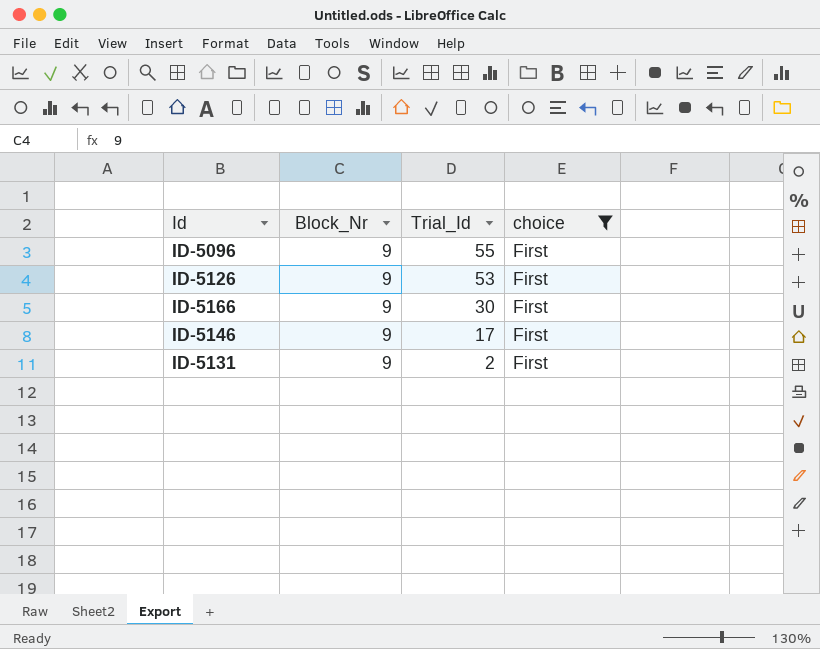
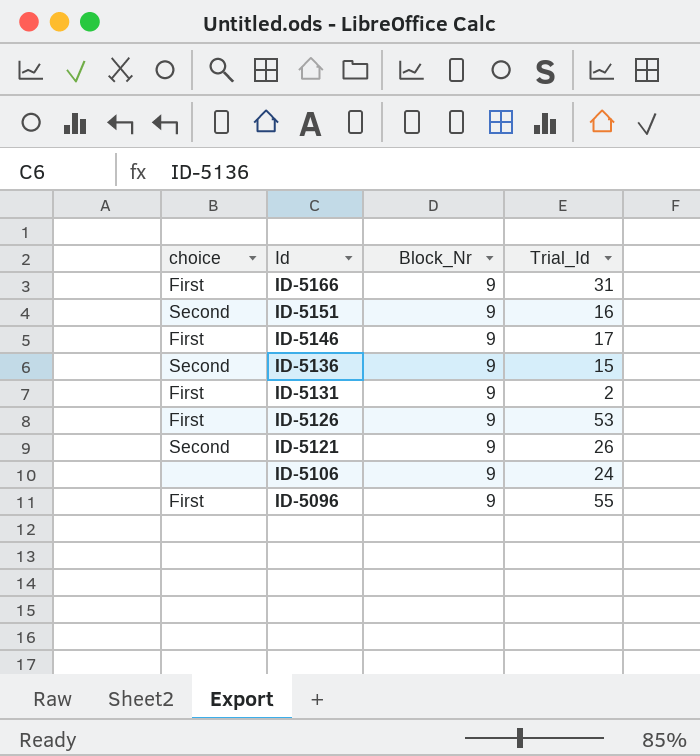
filter: choice = First -> none
row order: Trial_Id descending -> Id descending
column choice | position: 4 -> 1
ID-5166 | Trial_Id: 30 -> 31

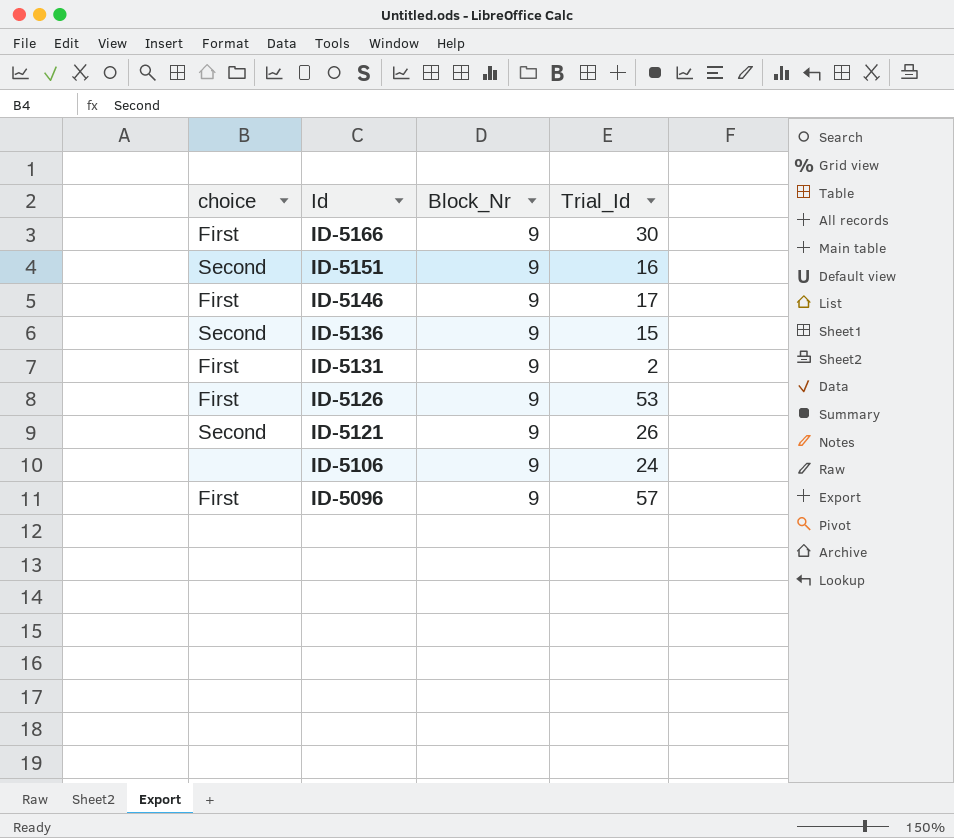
ID-5166 | Trial_Id: 31 -> 30
ID-5096 | Trial_Id: 55 -> 57

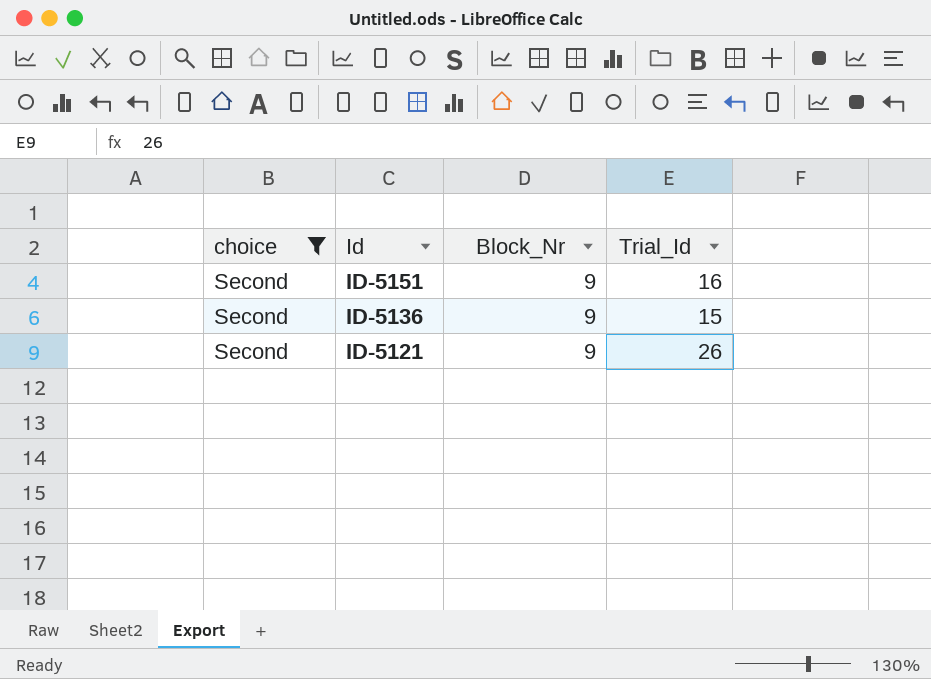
filter: none -> choice = Second

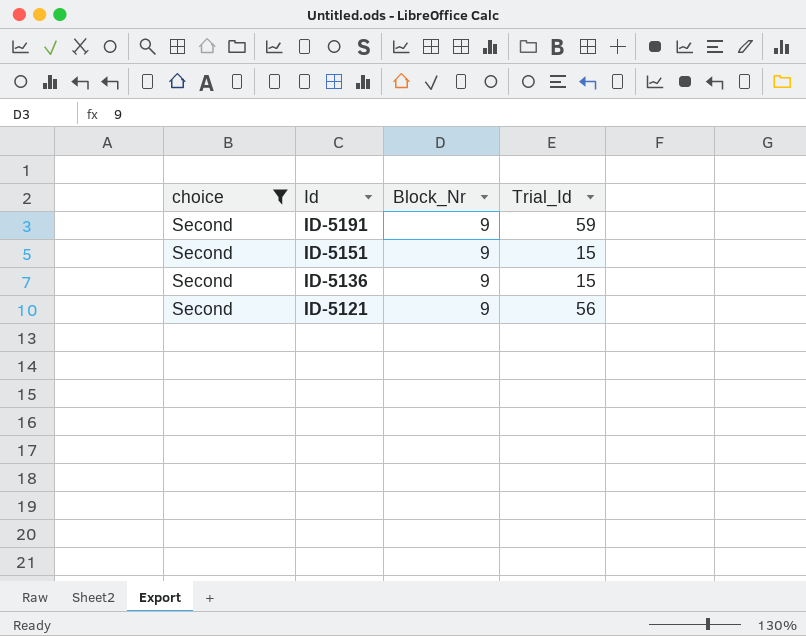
row ID-5191: none -> Second | 9 | 59
ID-5151 | Trial_Id: 16 -> 15
ID-5121 | Trial_Id: 26 -> 56

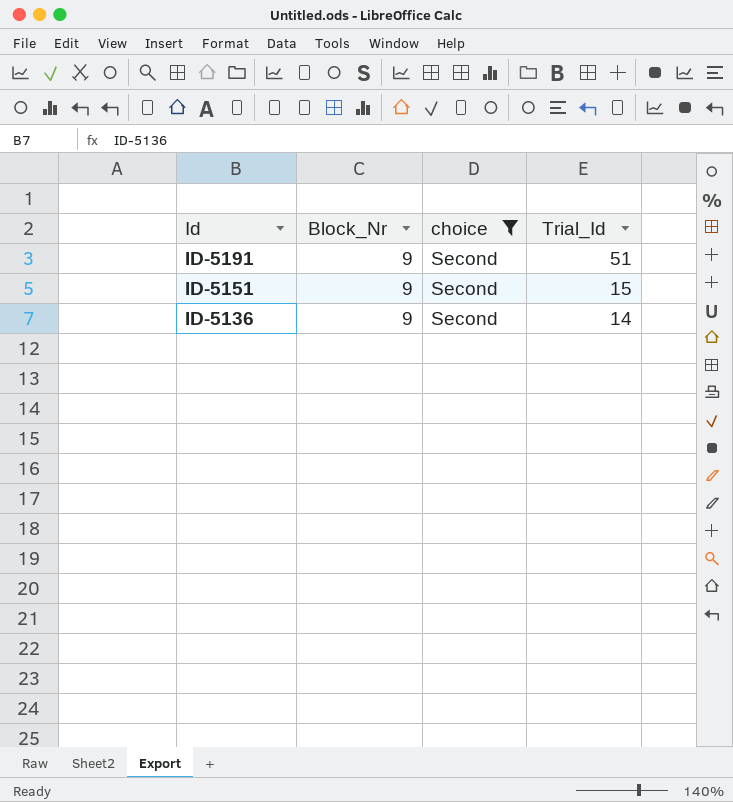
column choice | position: 1 -> 3
row ID-5121: Second | 9 | 56 -> none
ID-5191 | Trial_Id: 59 -> 51
ID-5136 | Trial_Id: 15 -> 14

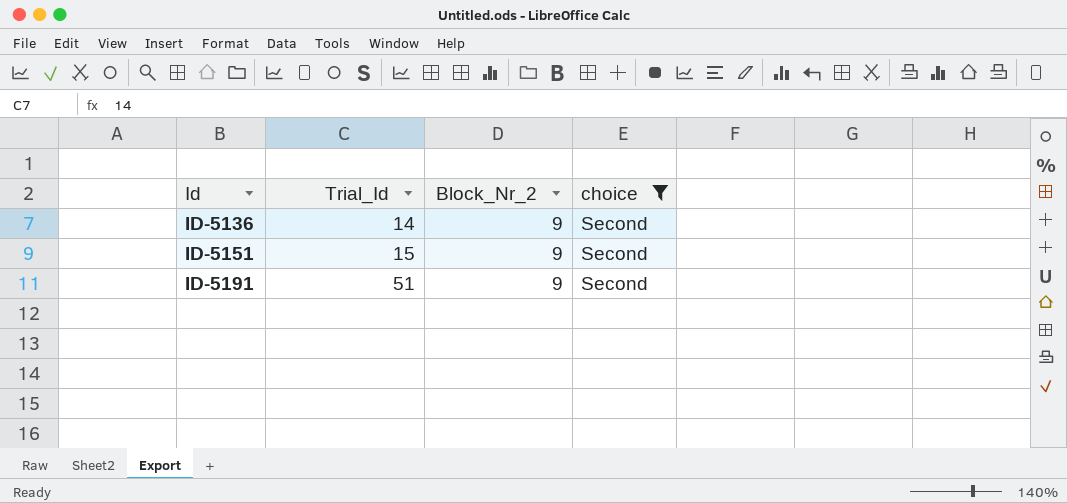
row order: Id descending -> Id ascending
column Trial_Id | position: 4 -> 2
column name: Block_Nr -> Block_Nr_2

